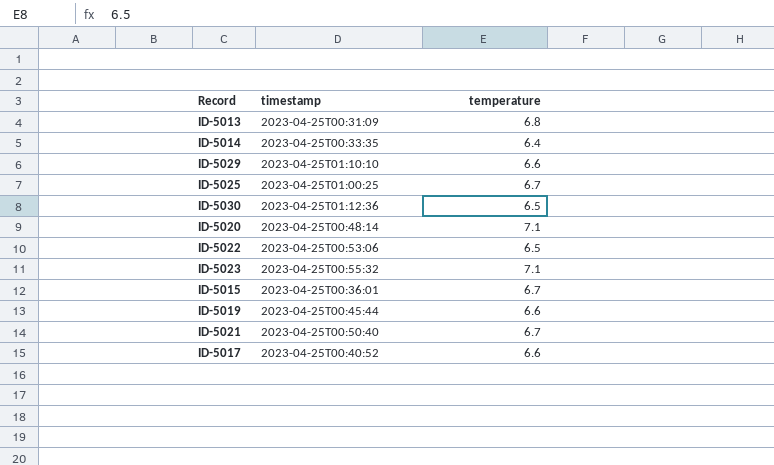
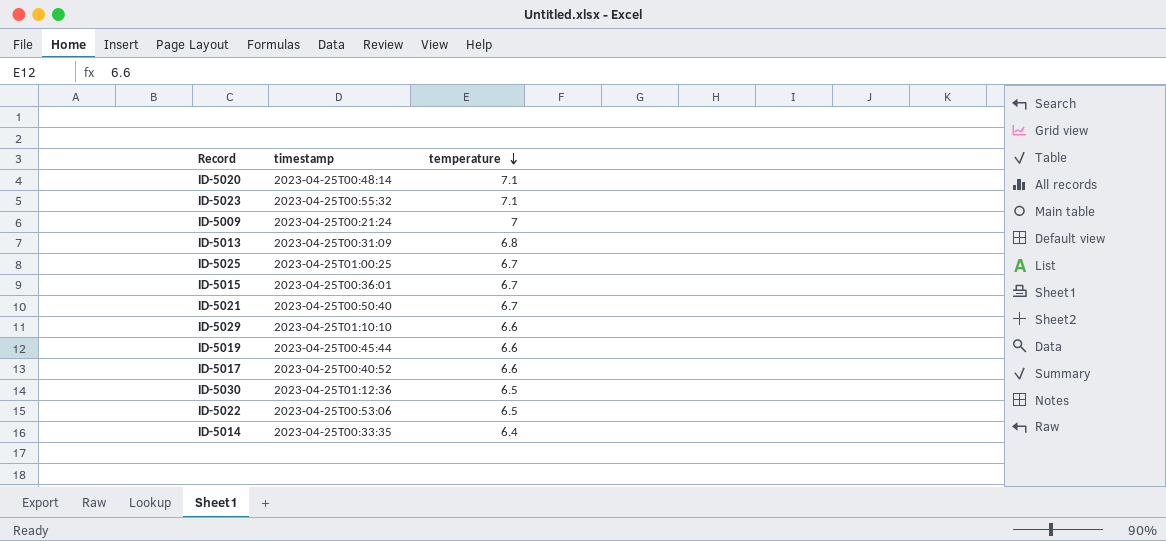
row order: none -> temperature descending
row ID-5009: none -> 2023-04-25T00:21:24 | 7

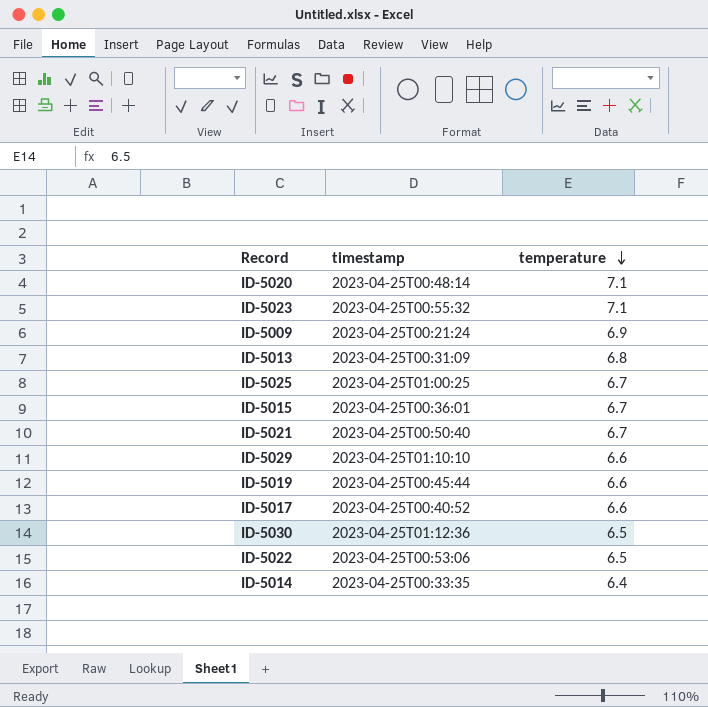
ID-5009 | temperature: 7 -> 6.9

